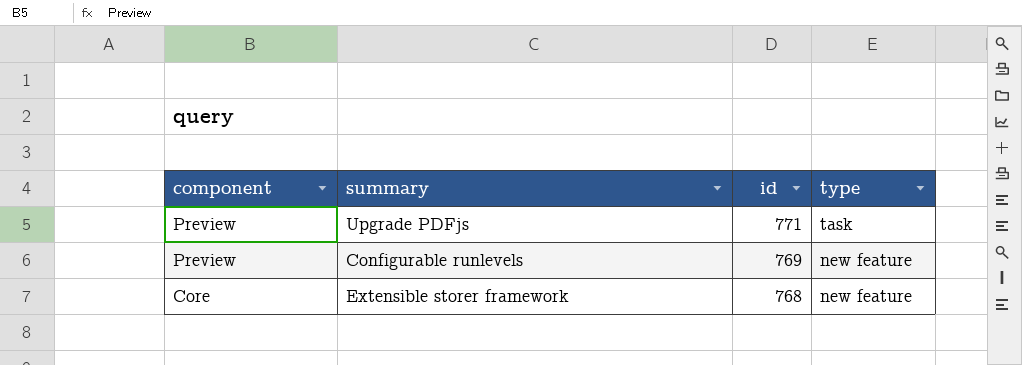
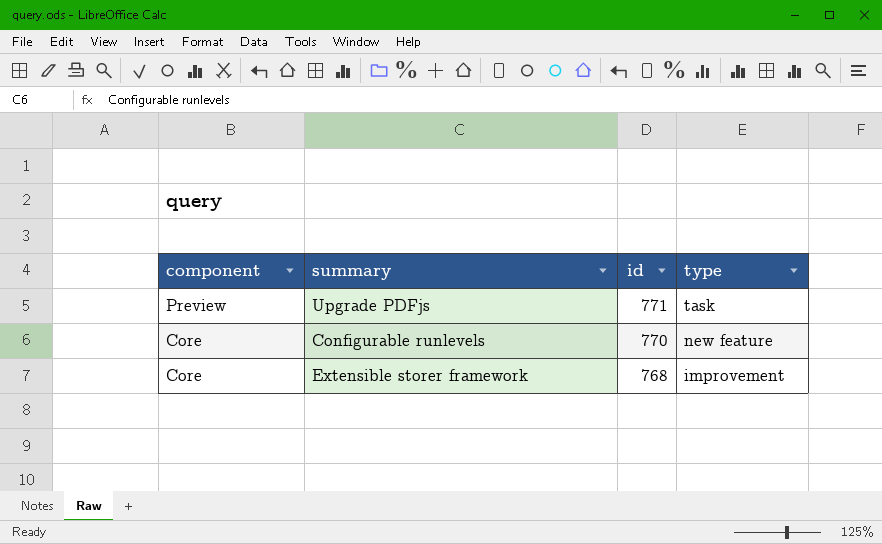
Configurable runlevels | component: Preview -> Core
Configurable runlevels | id: 769 -> 770
Extensible storer framework | type: new feature -> improvement

